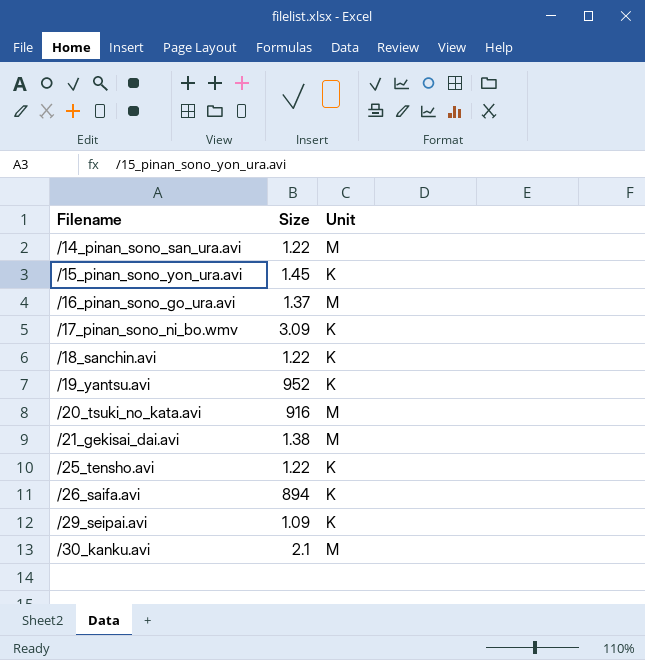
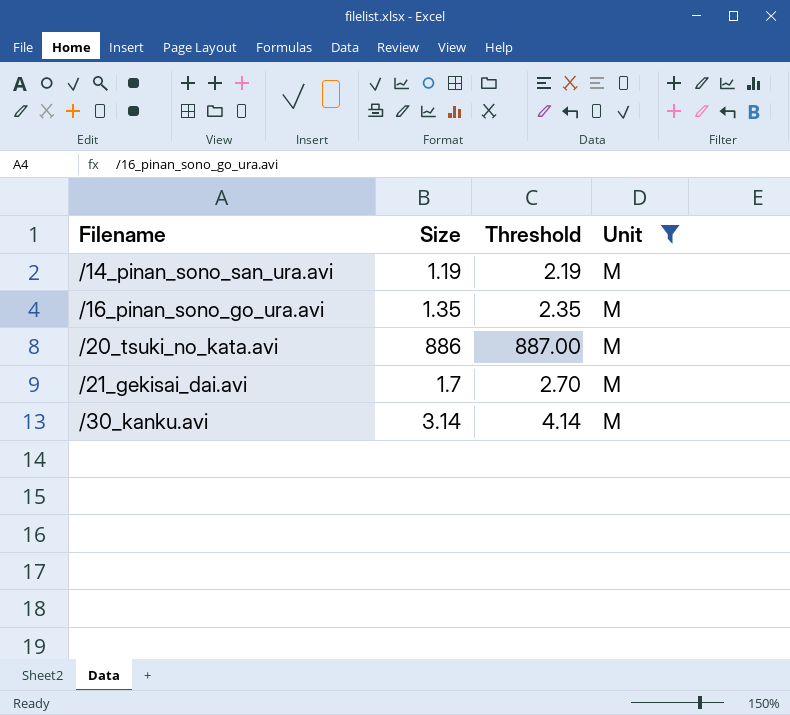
filter: none -> Unit = M
column Threshold | formula: none -> [Size] + 1
/14_pinan_sono_san_ura.avi | Size: 1.22 -> 1.19
/16_pinan_sono_go_ura.avi | Size: 1.37 -> 1.35
/20_tsuki_no_kata.avi | Size: 916 -> 886
/21_gekisai_dai.avi | Size: 1.38 -> 1.7
/30_kanku.avi | Size: 2.1 -> 3.14

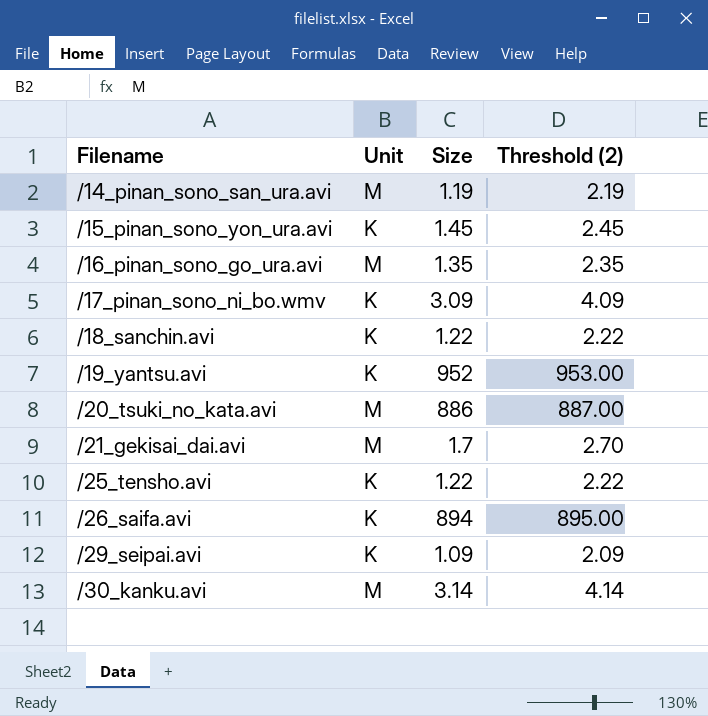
filter: Unit = M -> none
column Unit | position: 4 -> 2
column name: Threshold -> Threshold (2)

